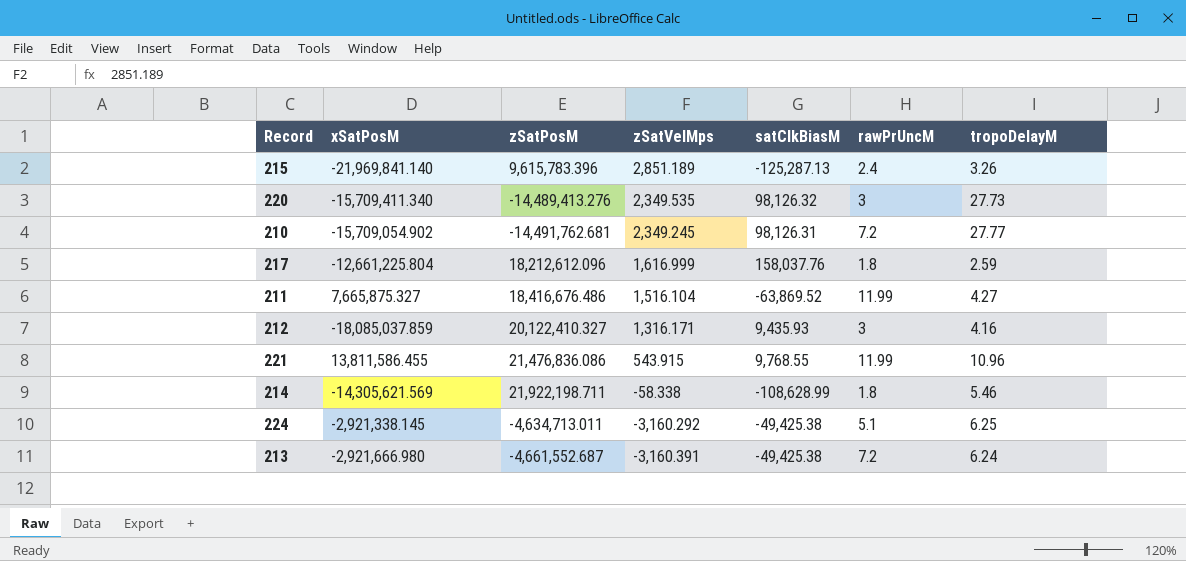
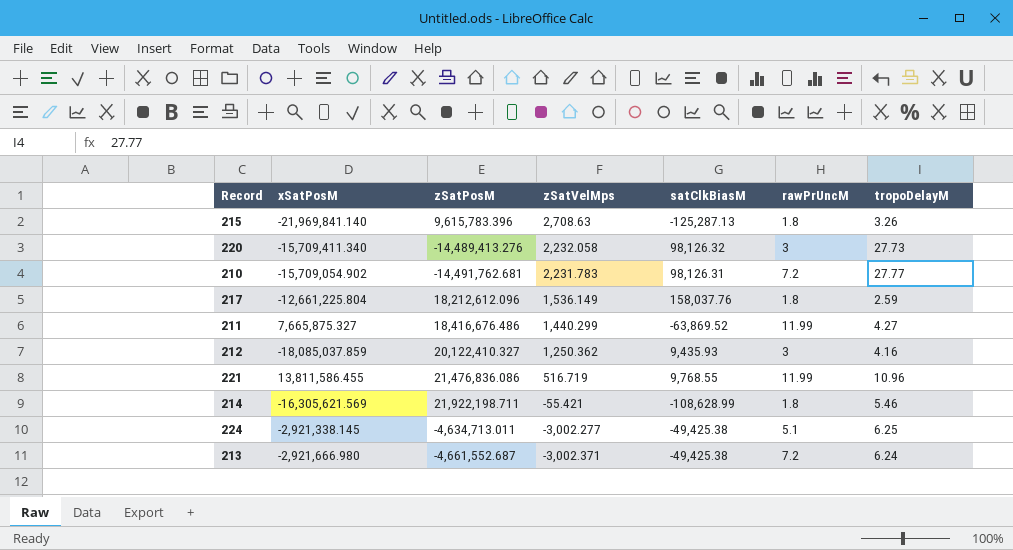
215 | zSatVelMps: 2,851.189 -> 2,708.63
215 | rawPrUncM: 2.4 -> 1.8
220 | zSatVelMps: 2,349.535 -> 2,232.058
210 | zSatVelMps: 2,349.245 -> 2,231.783
217 | zSatVelMps: 1,616.999 -> 1,536.149
211 | zSatVelMps: 1,516.104 -> 1,440.299
212 | zSatVelMps: 1,316.171 -> 1,250.362
221 | zSatVelMps: 543.915 -> 516.719
214 | xSatPosM: -14,305,621.569 -> -16,305,621.569
214 | zSatVelMps: -58.338 -> -55.421
224 | zSatVelMps: -3,160.292 -> -3,002.277
213 | zSatVelMps: -3,160.391 -> -3,002.371

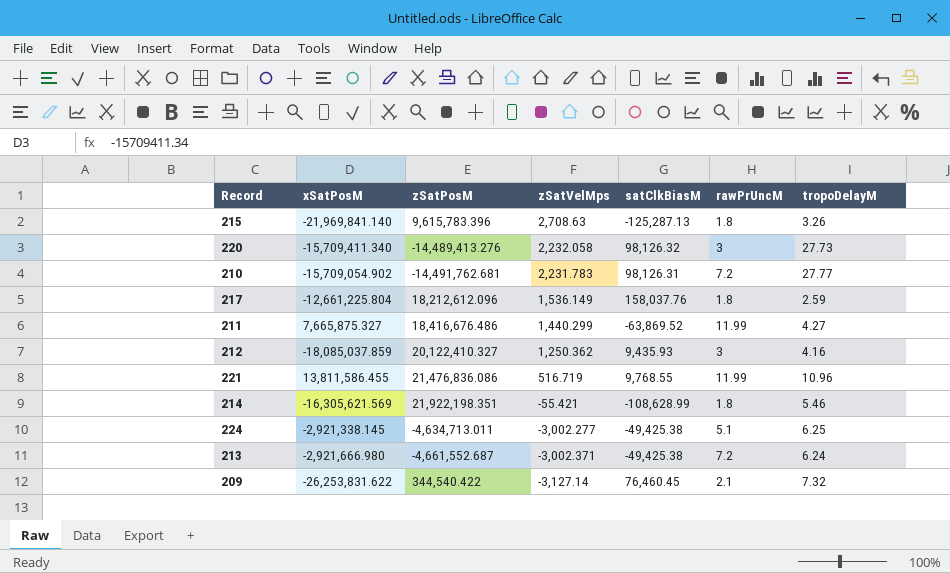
214 | zSatPosM: 21,922,198.711 -> 21,922,198.351
row 209: none -> -26,253,831.622 | 344,540.422 | -3,127.14 | 76,460.45 | 2.1 | 7.32

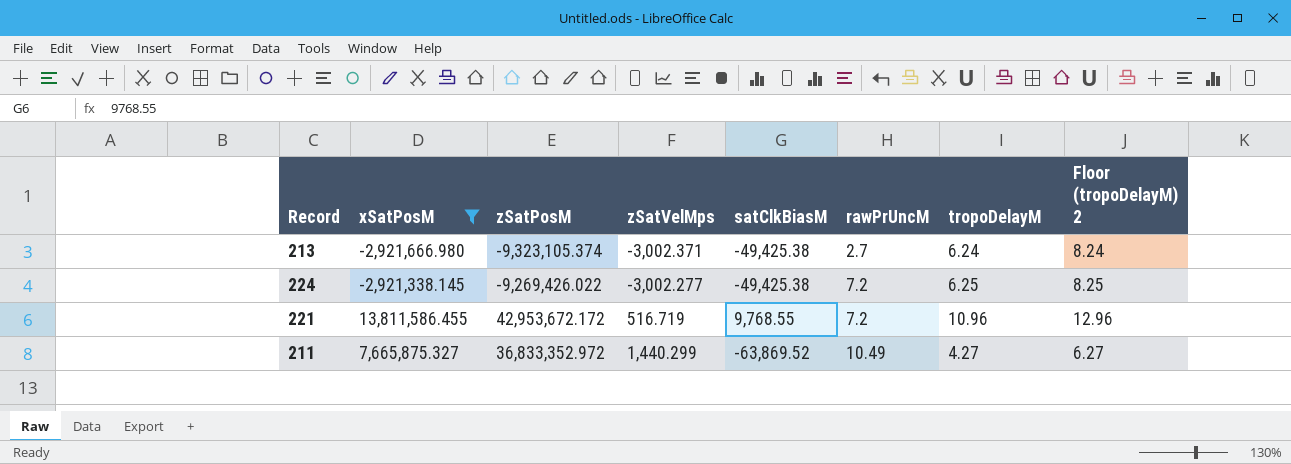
filter: none -> xSatPosM >= -2,921,666.980
row order: zSatVelMps descending -> zSatVelMps ascending
column Floor (tropoDelayM) 2 | formula: none -> [tropoDelayM] + 2
213 | zSatPosM: -4,661,552.687 -> -9,323,105.374
213 | rawPrUncM: 7.2 -> 2.7
224 | zSatPosM: -4,634,713.011 -> -9,269,426.022
224 | rawPrUncM: 5.1 -> 7.2
221 | zSatPosM: 21,476,836.086 -> 42,953,672.172
221 | rawPrUncM: 11.99 -> 7.2
211 | zSatPosM: 18,416,676.486 -> 36,833,352.972
211 | rawPrUncM: 11.99 -> 10.49

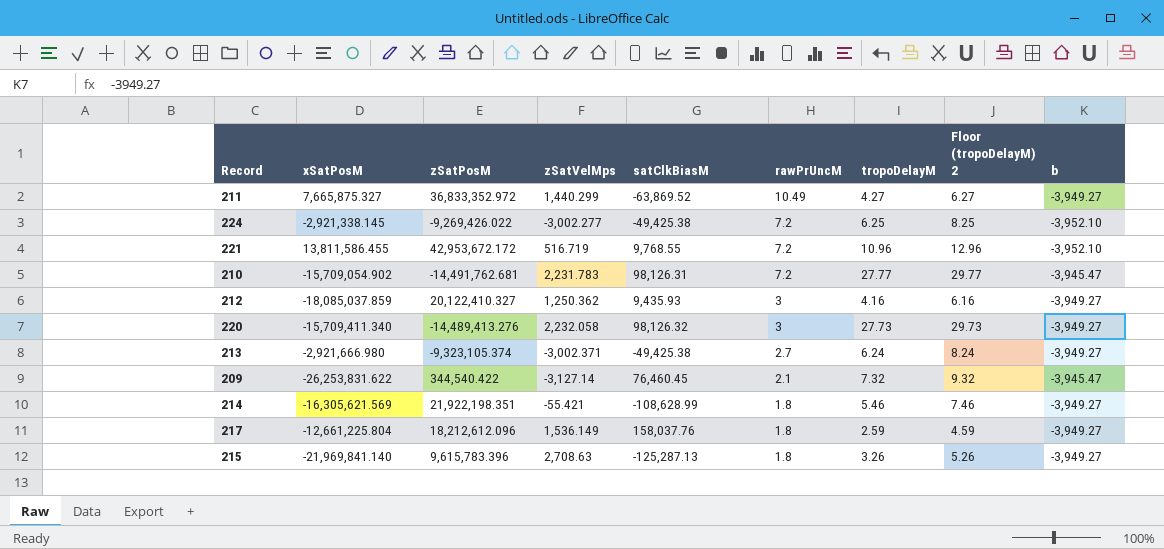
filter: xSatPosM >= -2,921,666.980 -> none
row order: zSatVelMps ascending -> rawPrUncM descending
column b | position: none -> 9

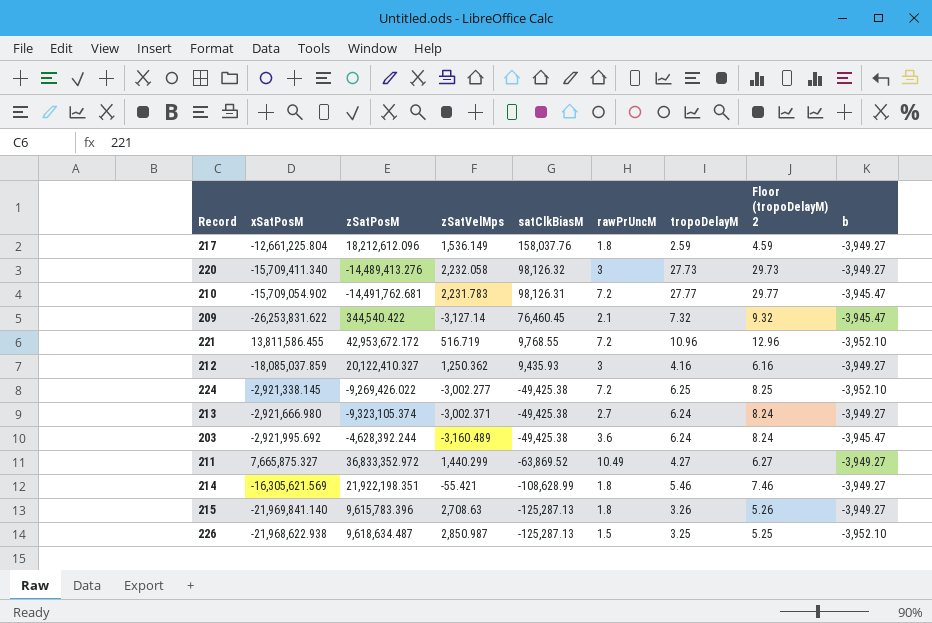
row order: rawPrUncM descending -> satClkBiasM descending
row 203: none -> -2,921,995.692 | -4,628,392.244 | -3,160.489 | -49,425.38 | 3.6 | 6.24 | 8.24 | -3,945.47
row 226: none -> -21,968,622.938 | 9,618,634.487 | 2,850.987 | -125,287.13 | 1.5 | 3.25 | 5.25 | -3,952.10

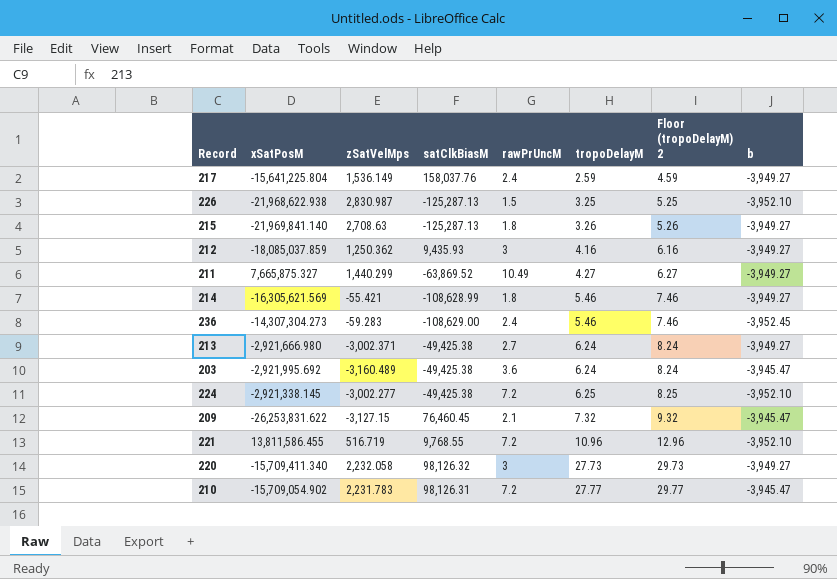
row order: satClkBiasM descending -> tropoDelayM ascending
column zSatPosM | position: 3 -> none
217 | xSatPosM: -12,661,225.804 -> -15,641,225.804
217 | rawPrUncM: 1.8 -> 2.4
226 | zSatVelMps: 2,850.987 -> 2,830.987
row 236: none -> -14,307,304.273 | -59.283 | -108,629.00 | 2.4 | 5.46 | 7.46 | -3,952.45
209 | zSatVelMps: -3,127.14 -> -3,127.15

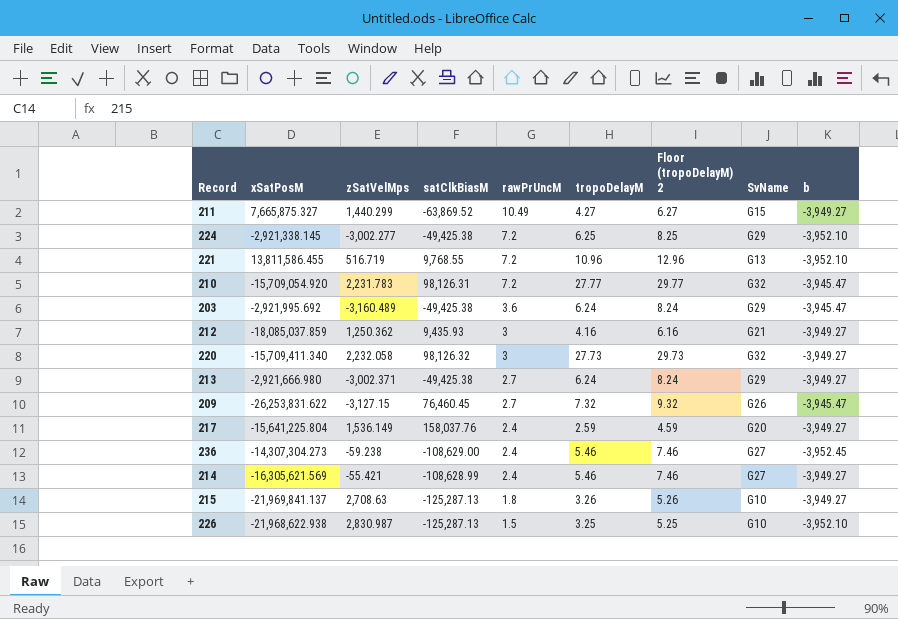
row order: tropoDelayM ascending -> rawPrUncM descending
column SvName | position: none -> 8
210 | xSatPosM: -15,709,054.902 -> -15,709,054.920
209 | rawPrUncM: 2.1 -> 2.7
236 | zSatVelMps: -59.283 -> -59.238
214 | rawPrUncM: 1.8 -> 2.4
215 | xSatPosM: -21,969,841.140 -> -21,969,841.137

